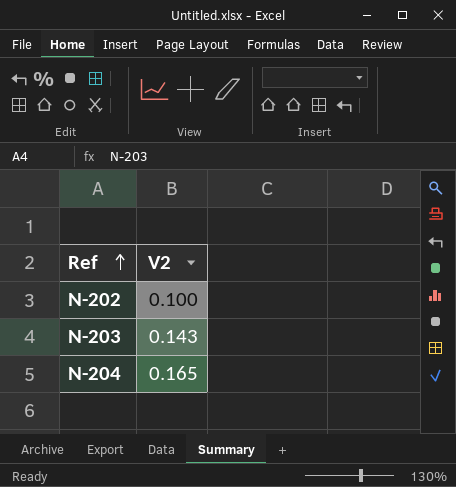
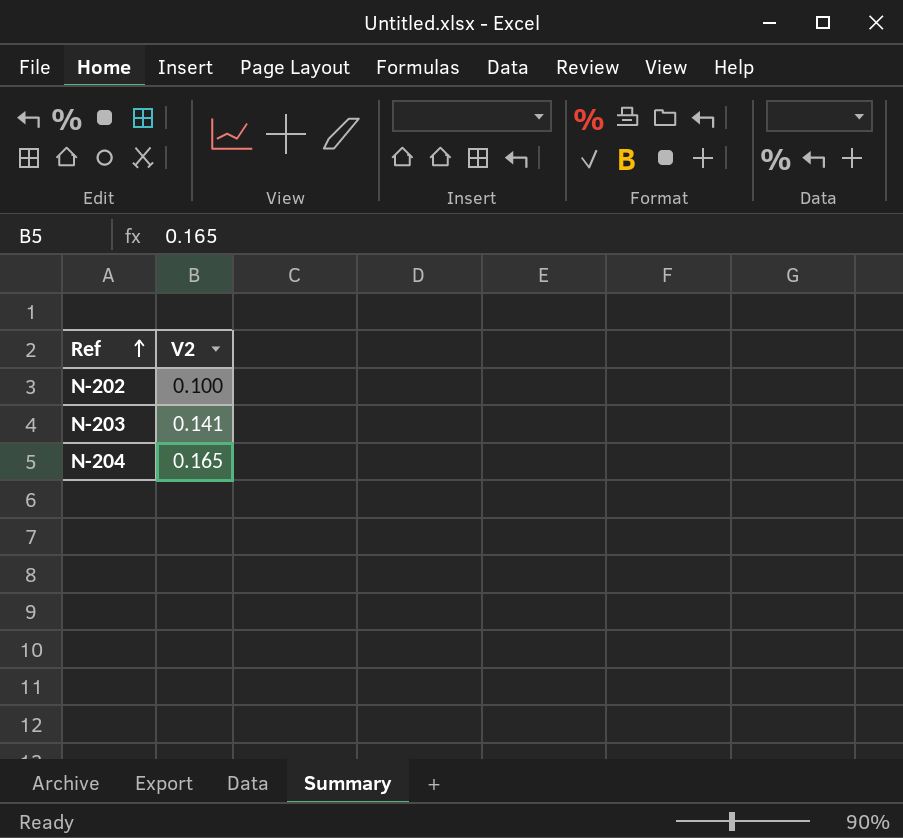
N-203 | V2: 0.143 -> 0.141

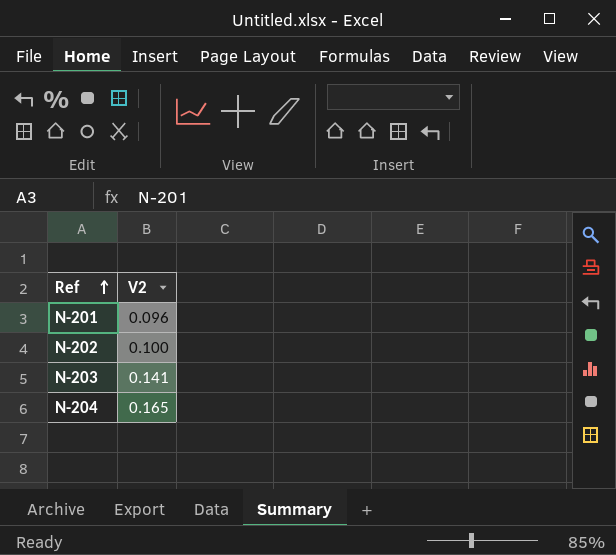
row N-201: none -> 0.096

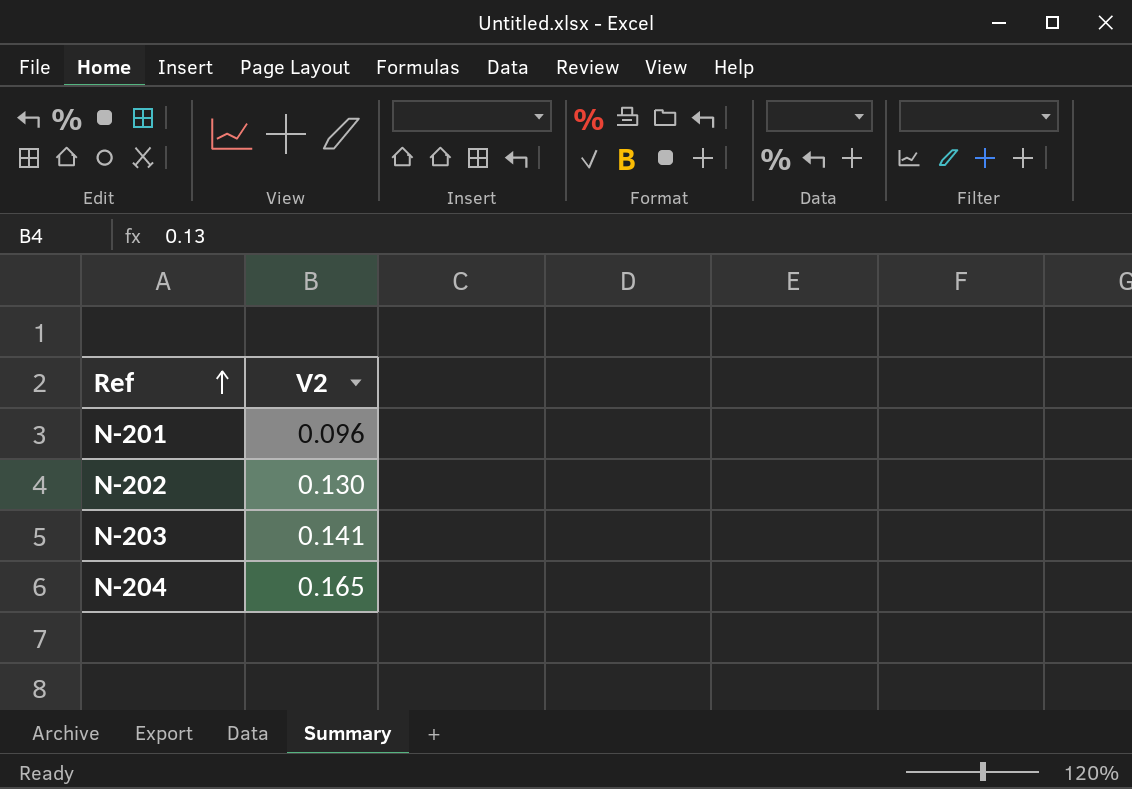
N-202 | V2: 0.100 -> 0.130

